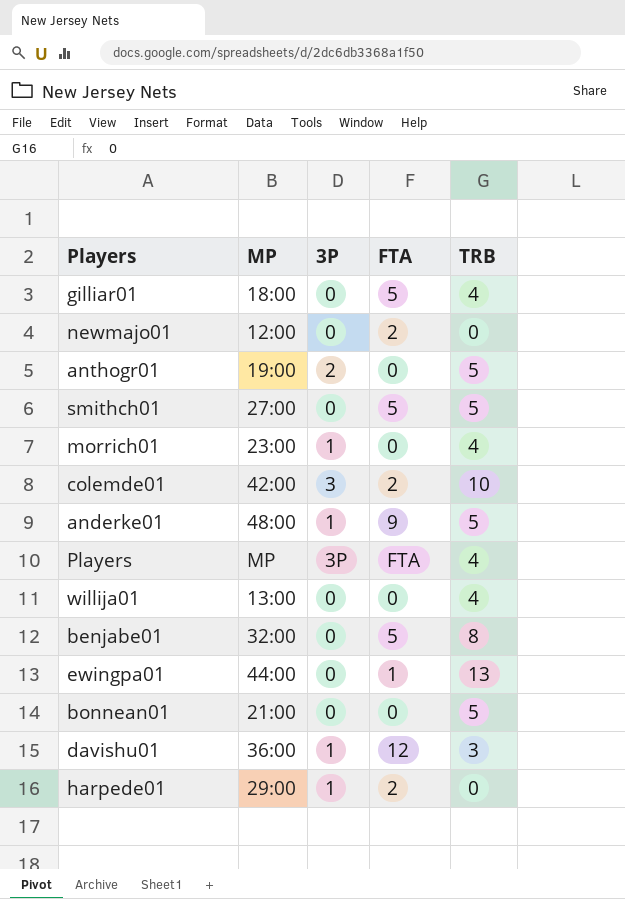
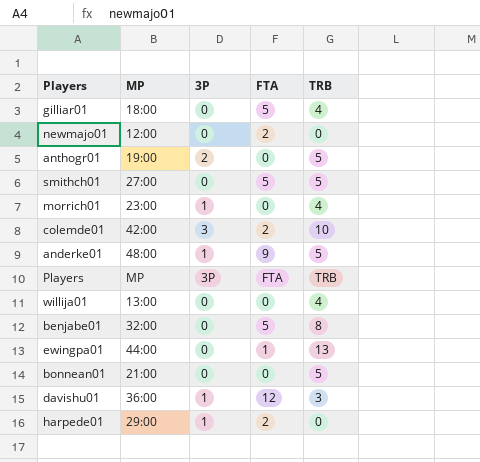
Players | TRB: 4 -> TRB

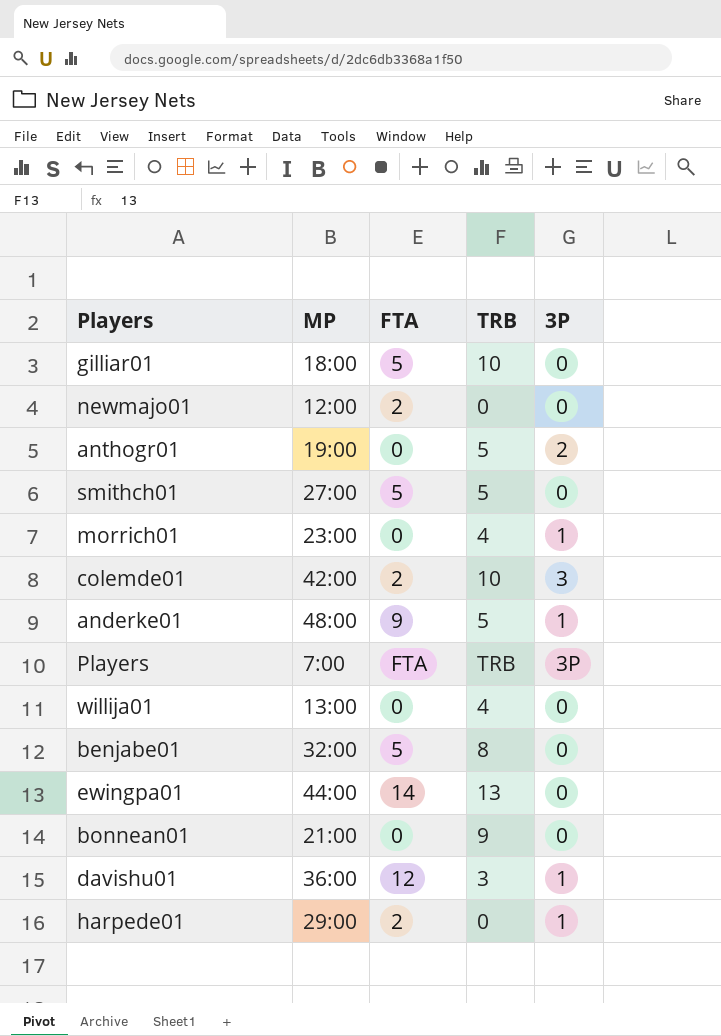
column 3P | position: 3 -> 5
gilliar01 | TRB: 4 -> 10
Players | MP: MP -> 7:00
ewingpa01 | FTA: 1 -> 14
bonnean01 | TRB: 5 -> 9

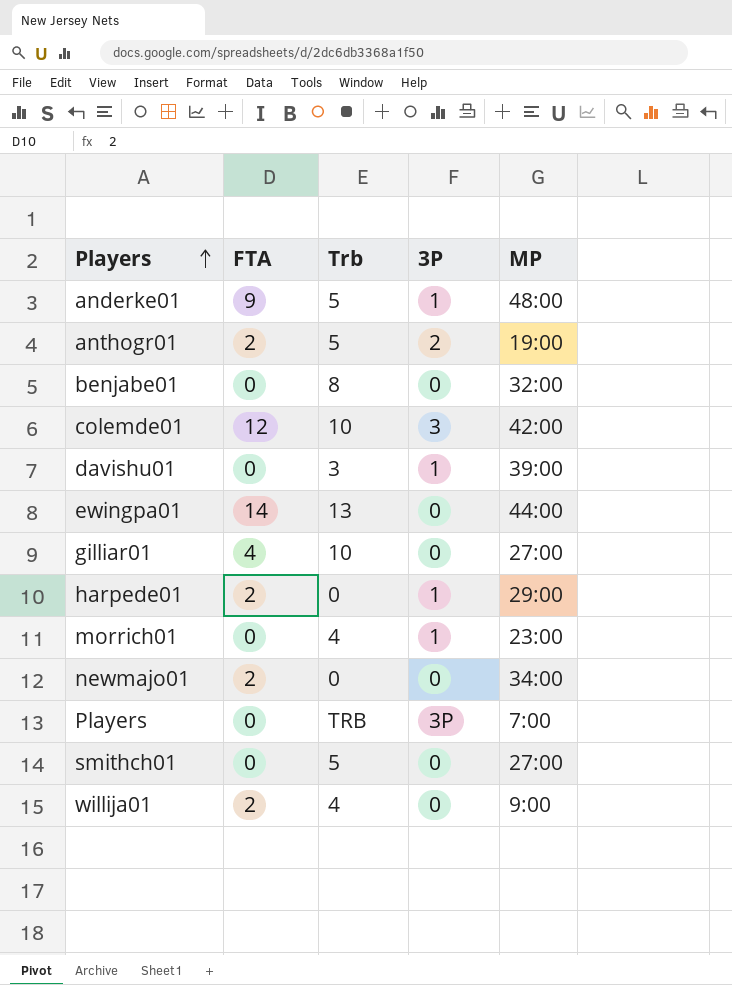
row order: none -> Players ascending
column name: TRB -> Trb
column MP | position: 2 -> 5
row bonnean01: 21:00 | 0 | 9 | 0 -> none
anthogr01 | FTA: 0 -> 2
benjabe01 | FTA: 5 -> 0
colemde01 | FTA: 2 -> 12
davishu01 | FTA: 12 -> 0
davishu01 | MP: 36:00 -> 39:00
gilliar01 | FTA: 5 -> 4
gilliar01 | MP: 18:00 -> 27:00
newmajo01 | MP: 12:00 -> 34:00
Players | FTA: FTA -> 0
smithch01 | FTA: 5 -> 0
willija01 | FTA: 0 -> 2
willija01 | MP: 13:00 -> 9:00

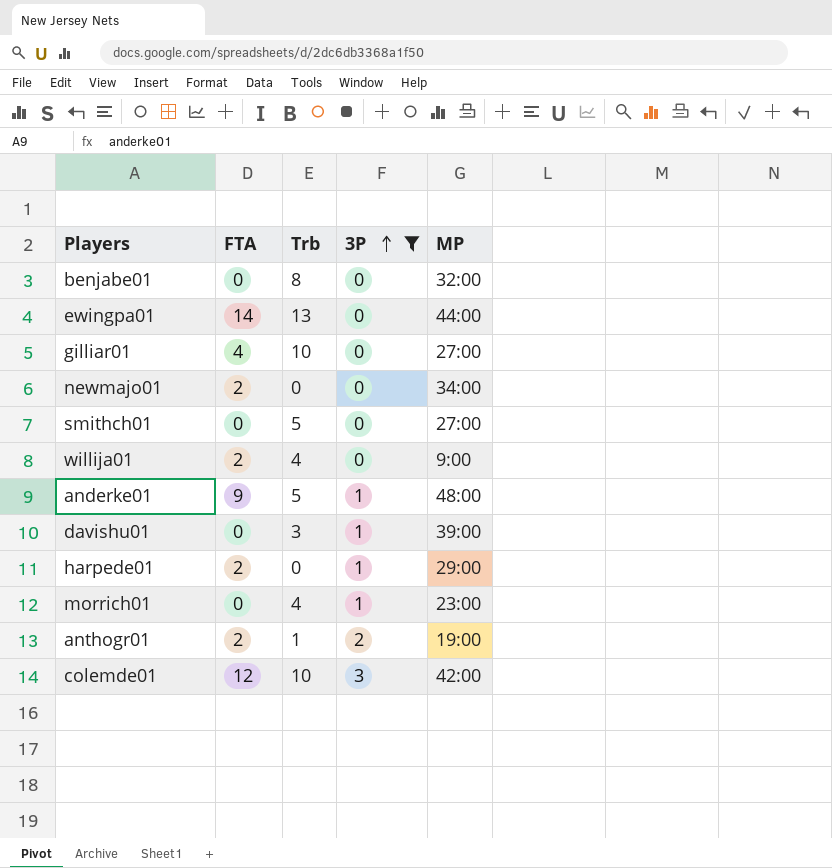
filter: none -> 3P != 3P
row order: Players ascending -> 3P ascending
anthogr01 | Trb: 5 -> 1

